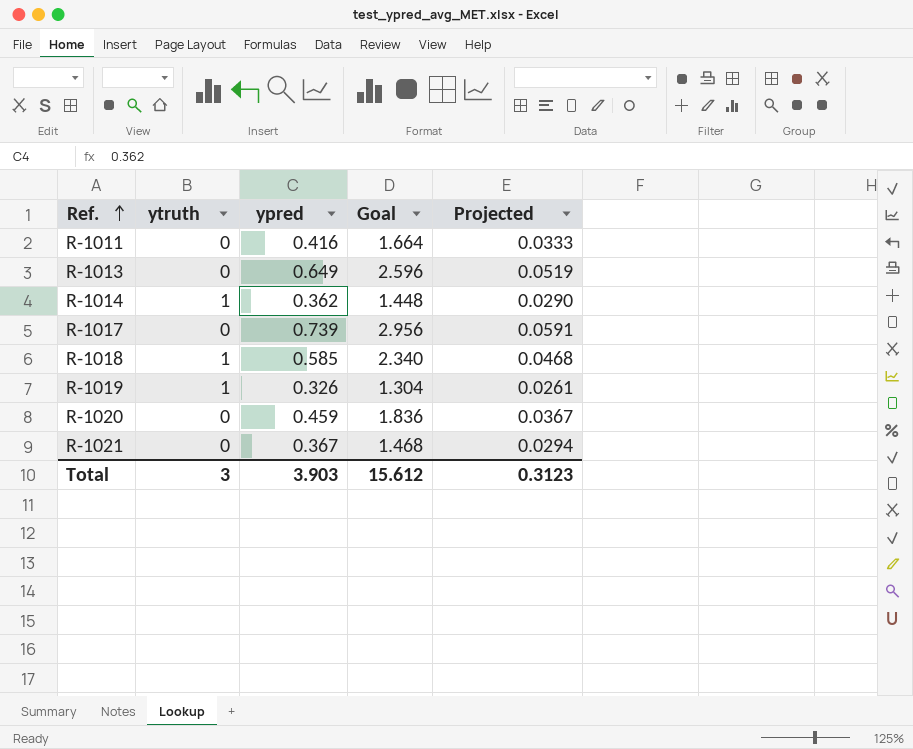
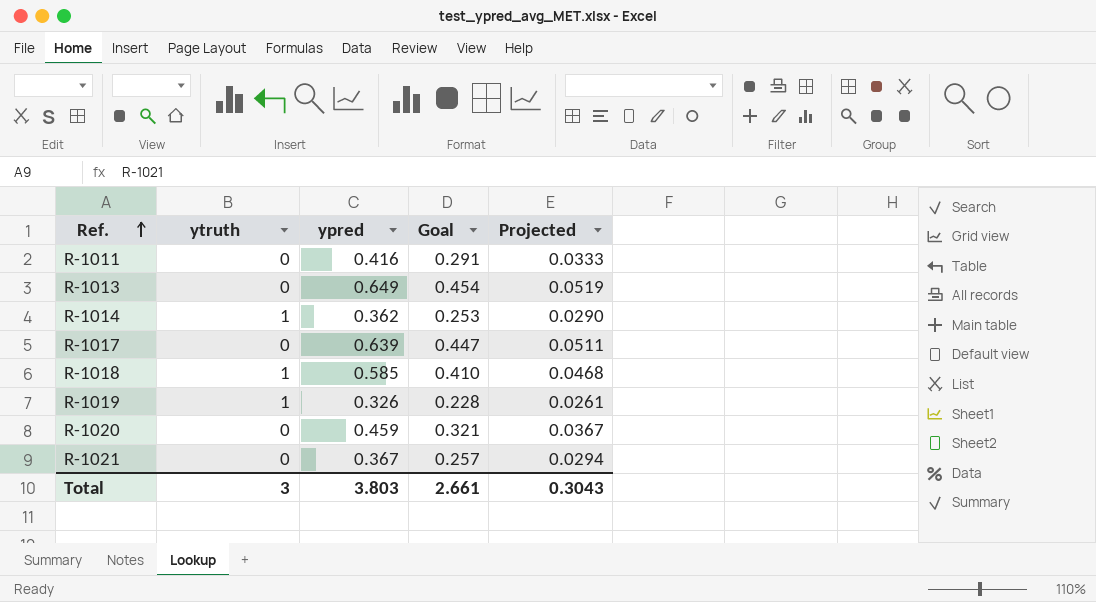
column Goal | formula: [ypred] * 4 -> [ypred] * 0.7
R-1017 | ypred: 0.739 -> 0.639
R-1017 | Projected: 0.0591 -> 0.0511
Total | ypred: 3.903 -> 3.803
Total | Goal: 15.612 -> 2.661
Total | Projected: 0.3123 -> 0.3043

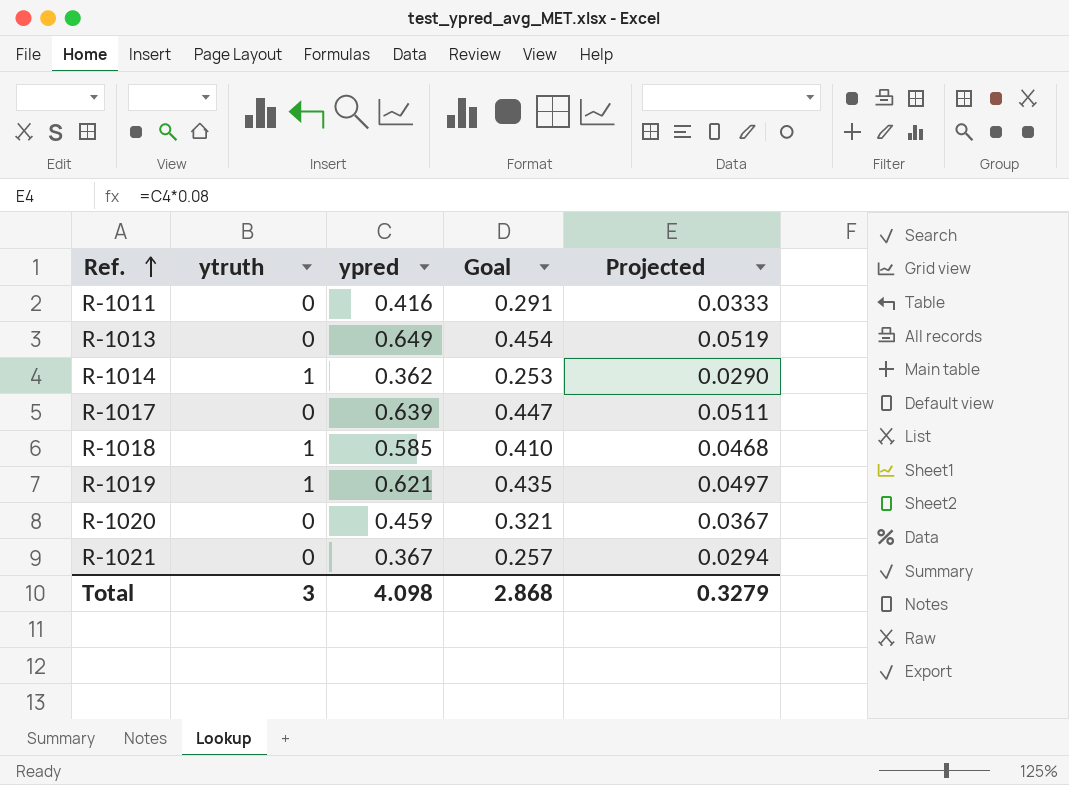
R-1019 | ypred: 0.326 -> 0.621
R-1019 | Goal: 0.228 -> 0.435
R-1019 | Projected: 0.0261 -> 0.0497
Total | ypred: 3.803 -> 4.098
Total | Goal: 2.661 -> 2.868
Total | Projected: 0.3043 -> 0.3279

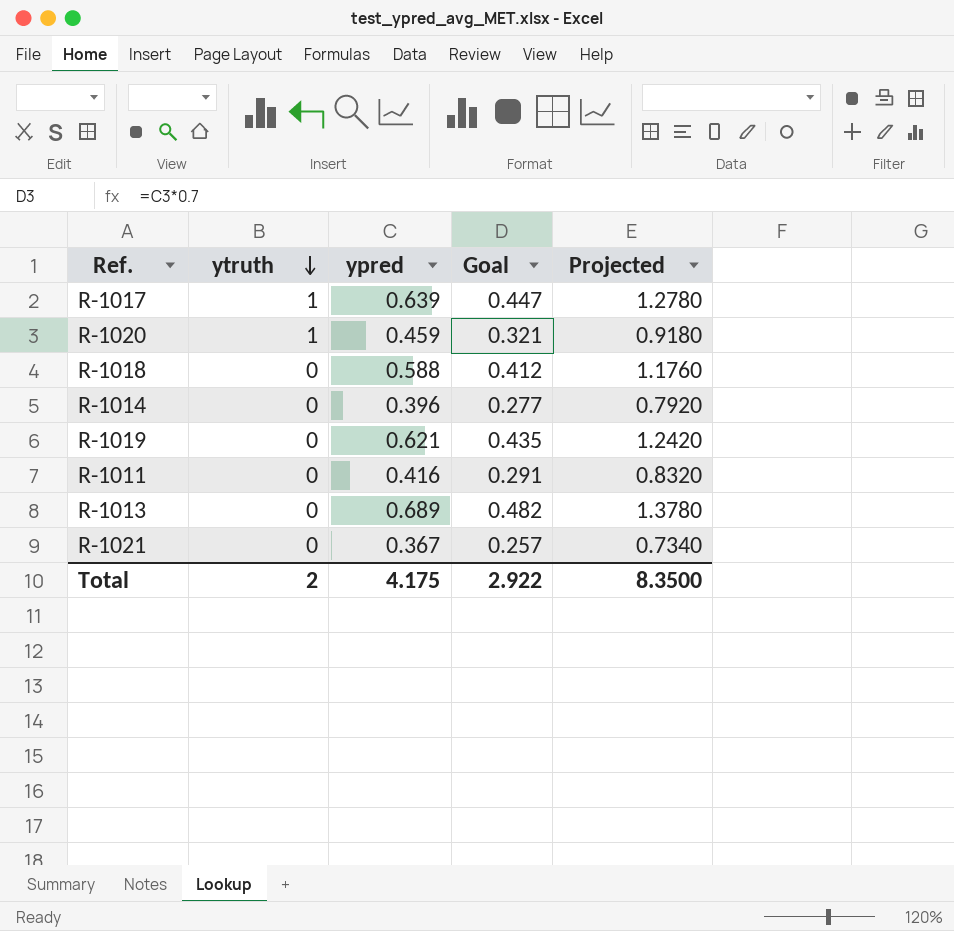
row order: Ref. ascending -> ytruth descending
column Projected | formula: [ypred] * 0.08 -> [ypred] * 2
R-1017 | ytruth: 0 -> 1
R-1020 | ytruth: 0 -> 1
R-1018 | ytruth: 1 -> 0
R-1018 | ypred: 0.585 -> 0.588
R-1018 | Goal: 0.410 -> 0.412
R-1014 | ytruth: 1 -> 0
R-1014 | ypred: 0.362 -> 0.396
R-1014 | Goal: 0.253 -> 0.277
R-1019 | ytruth: 1 -> 0
R-1013 | ypred: 0.649 -> 0.689
R-1013 | Goal: 0.454 -> 0.482
Total | ytruth: 3 -> 2
Total | ypred: 4.098 -> 4.175
Total | Goal: 2.868 -> 2.922
Total | Projected: 0.3279 -> 8.3500

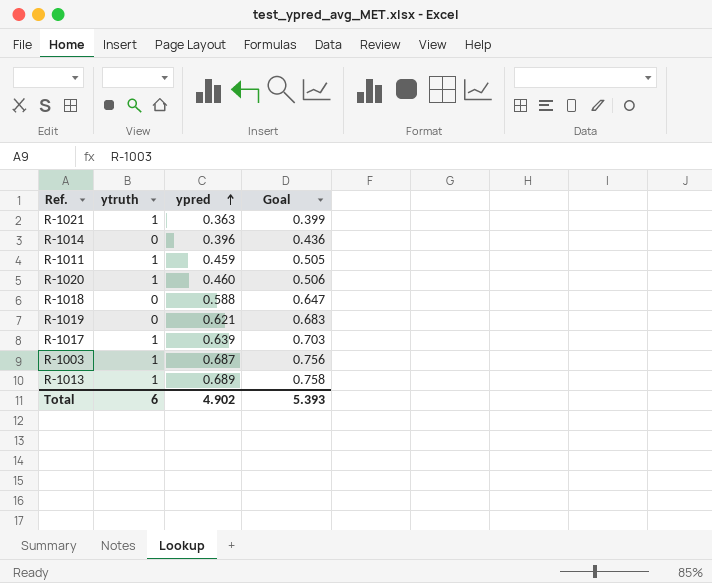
row order: ytruth descending -> ypred ascending
column Projected | formula: [ypred] * 2 -> none
column Goal | formula: [ypred] * 0.7 -> [ypred] * 1.1
R-1021 | ytruth: 0 -> 1
R-1021 | ypred: 0.367 -> 0.363
R-1011 | ytruth: 0 -> 1
R-1011 | ypred: 0.416 -> 0.459
R-1020 | ypred: 0.459 -> 0.460
row R-1003: none -> 1 | 0.687 | 0.756
R-1013 | ytruth: 0 -> 1
Total | ytruth: 2 -> 6
Total | ypred: 4.175 -> 4.902
Total | Goal: 2.922 -> 5.393

